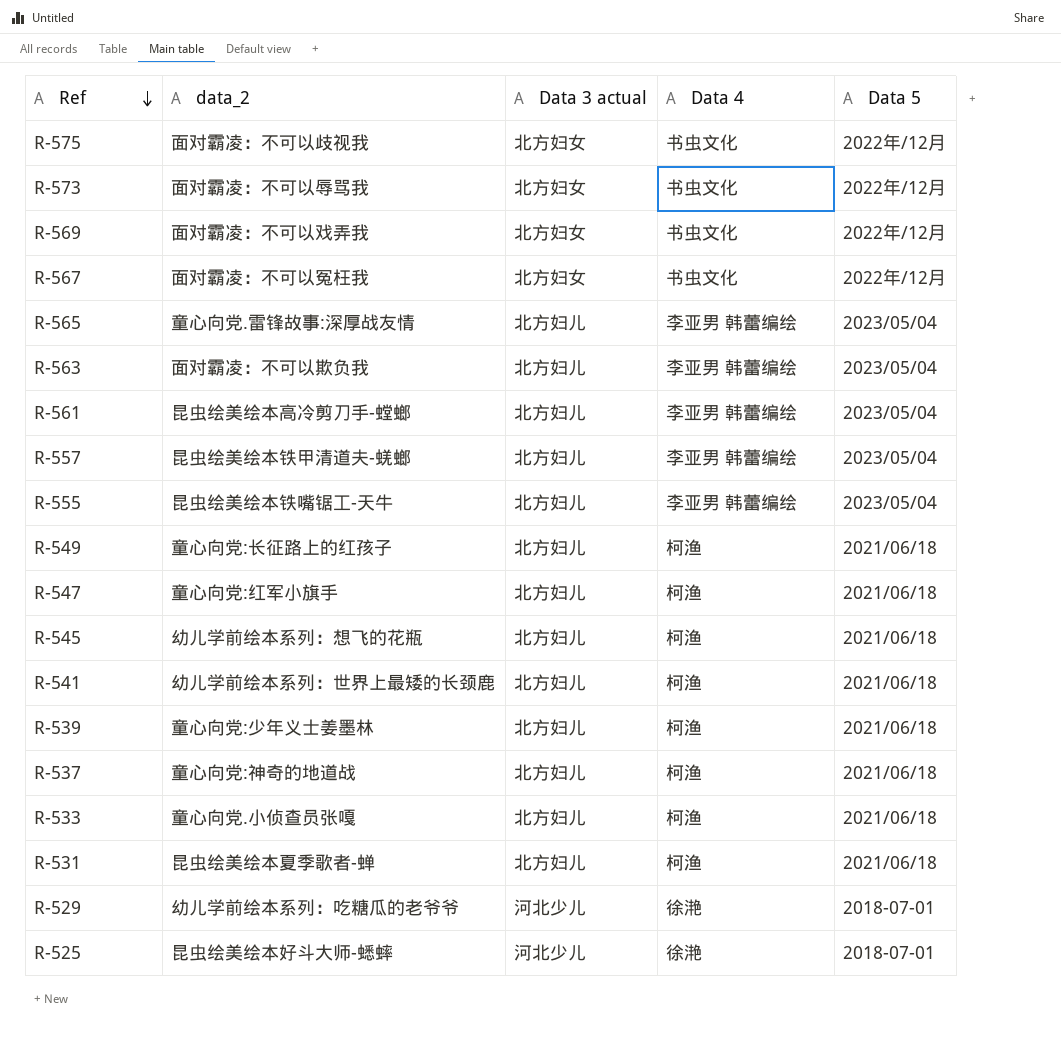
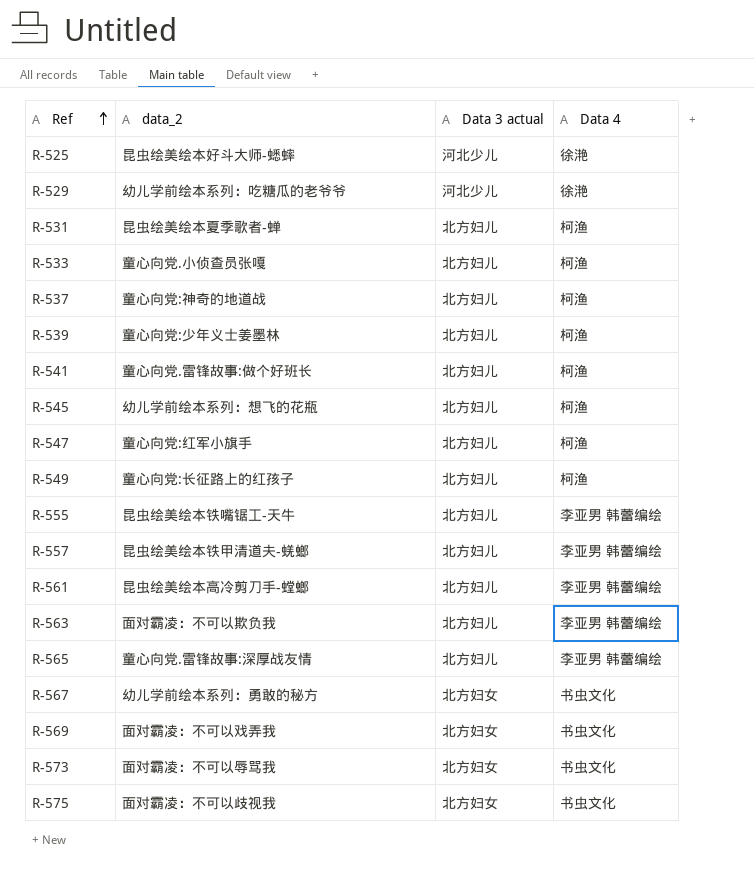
row order: Ref descending -> Ref ascending
column Data 5 | position: 5 -> none
R-541 | data_2: 幼儿学前绘本系列：世界上最矮的长颈鹿 -> 童心向党.雷锋故事:做个好班长
R-567 | data_2: 面对霸凌：不可以冤枉我 -> 幼儿学前绘本系列：勇敢的秘方

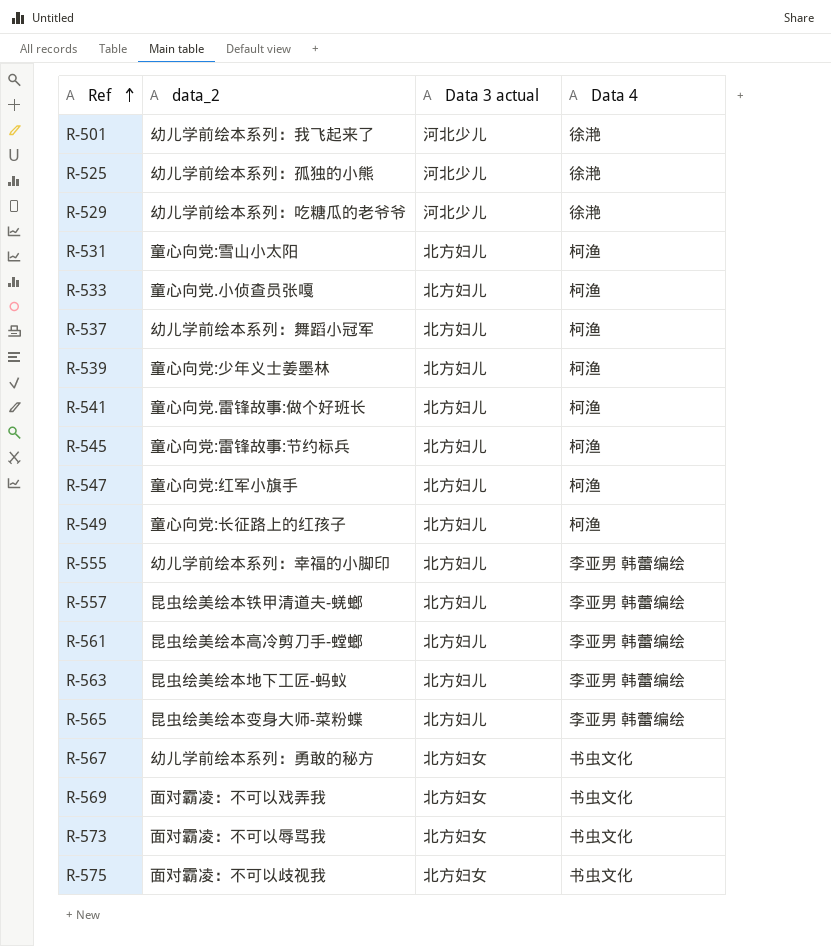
row R-501: none -> 幼儿学前绘本系列：我飞起来了 | 河北少儿 | 徐滟
R-525 | data_2: 昆虫绘美绘本好斗大师-蟋蟀 -> 幼儿学前绘本系列：孤独的小熊
R-531 | data_2: 昆虫绘美绘本夏季歌者-蝉 -> 童心向党:雪山小太阳
R-537 | data_2: 童心向党:神奇的地道战 -> 幼儿学前绘本系列：舞蹈小冠军
R-545 | data_2: 幼儿学前绘本系列：想飞的花瓶 -> 童心向党:雷锋故事:节约标兵
R-555 | data_2: 昆虫绘美绘本铁嘴锯工-天牛 -> 幼儿学前绘本系列：幸福的小脚印
R-563 | data_2: 面对霸凌：不可以欺负我 -> 昆虫绘美绘本地下工匠-蚂蚁
R-565 | data_2: 童心向党.雷锋故事:深厚战友情 -> 昆虫绘美绘本变身大师-菜粉蝶

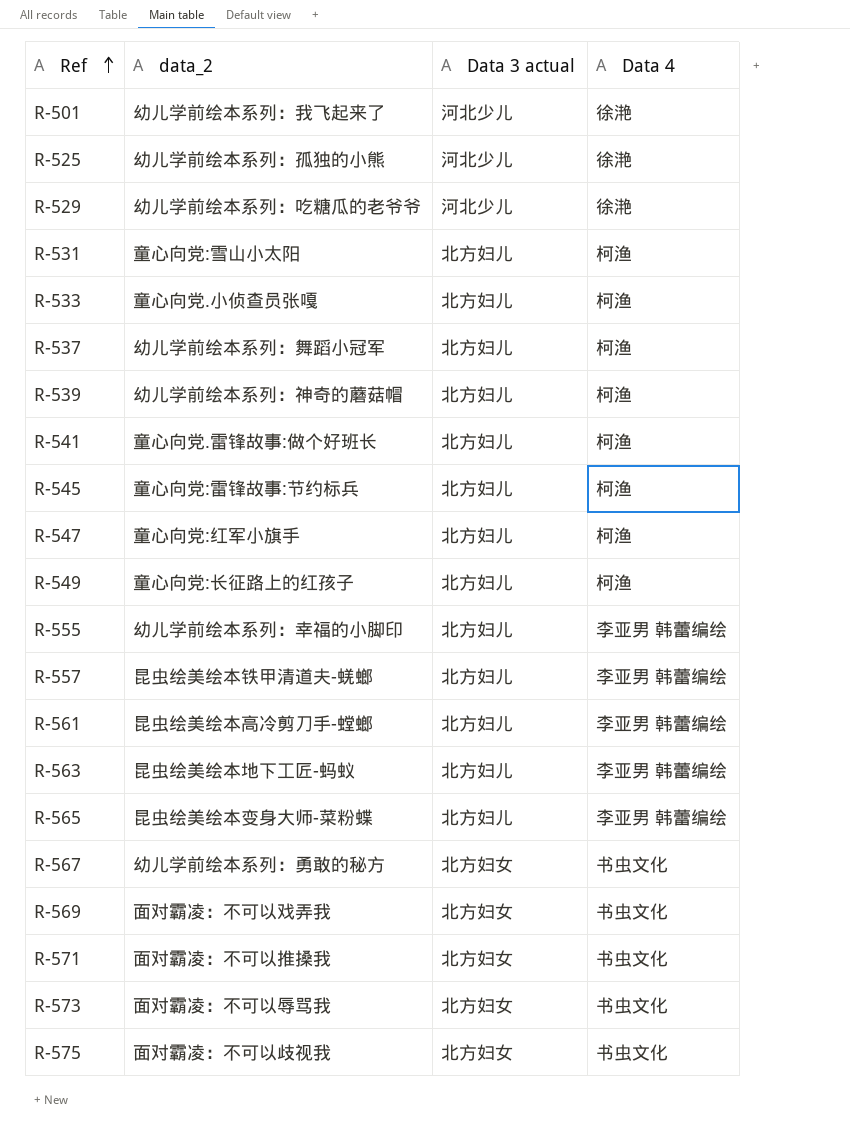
R-539 | data_2: 童心向党:少年义士姜墨林 -> 幼儿学前绘本系列：神奇的蘑菇帽
row R-571: none -> 面对霸凌：不可以推搡我 | 北方妇女 | 书虫文化

